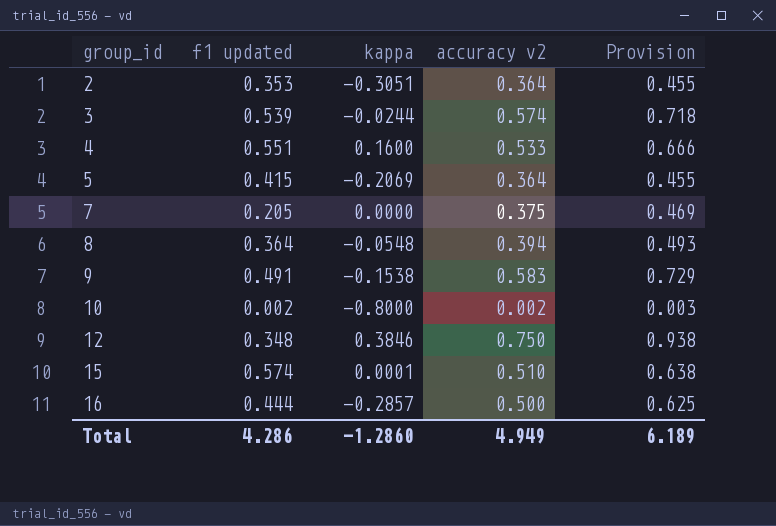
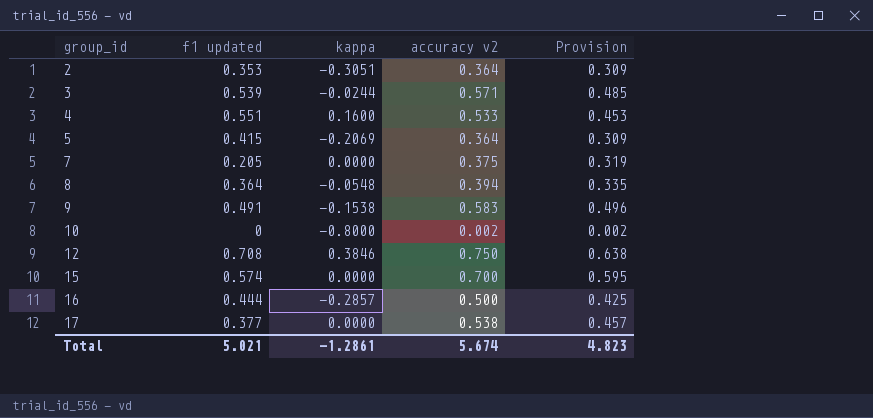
column Provision | formula: [accuracy v2] * 1.25 -> [accuracy v2] * 0.85
3 | accuracy v2: 0.574 -> 0.571
10 | f1 updated: 0.002 -> 0
12 | f1 updated: 0.348 -> 0.708
15 | kappa: 0.0001 -> 0.0000
15 | accuracy v2: 0.510 -> 0.700
row 17: none -> 0.377 | 0.0000 | 0.538 | 0.457
Total | f1 updated: 4.286 -> 5.021
Total | kappa: -1.2860 -> -1.2861
Total | accuracy v2: 4.949 -> 5.674
Total | Provision: 6.189 -> 4.823

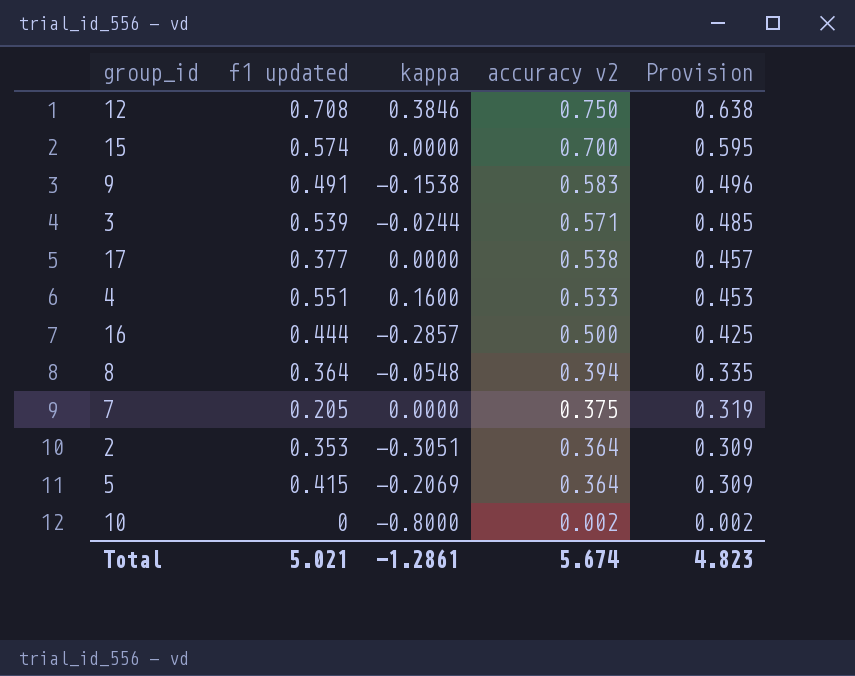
row order: group_id ascending -> accuracy v2 descending

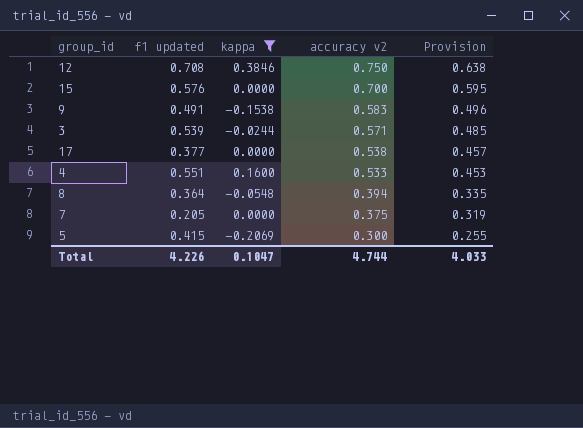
filter: none -> kappa >= -0.2069
15 | f1 updated: 0.574 -> 0.576
5 | accuracy v2: 0.364 -> 0.300
5 | Provision: 0.309 -> 0.255
Total | f1 updated: 5.021 -> 4.226
Total | kappa: -1.2861 -> 0.1047
Total | accuracy v2: 5.674 -> 4.744
Total | Provision: 4.823 -> 4.033

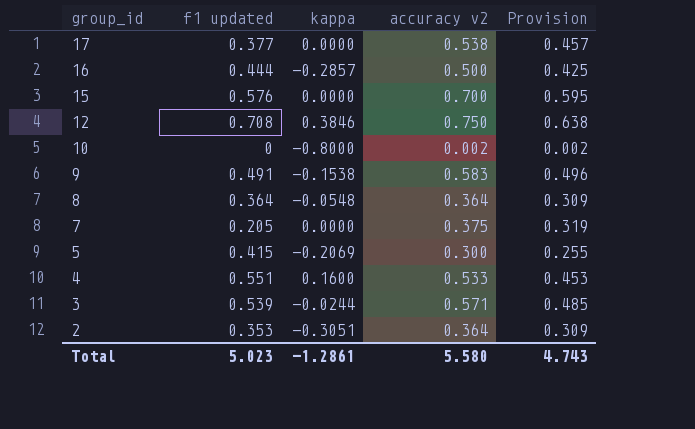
filter: kappa >= -0.2069 -> none
row order: accuracy v2 descending -> group_id descending
8 | accuracy v2: 0.394 -> 0.364
8 | Provision: 0.335 -> 0.309
Total | f1 updated: 4.226 -> 5.023
Total | kappa: 0.1047 -> -1.2861
Total | accuracy v2: 4.744 -> 5.580
Total | Provision: 4.033 -> 4.743

